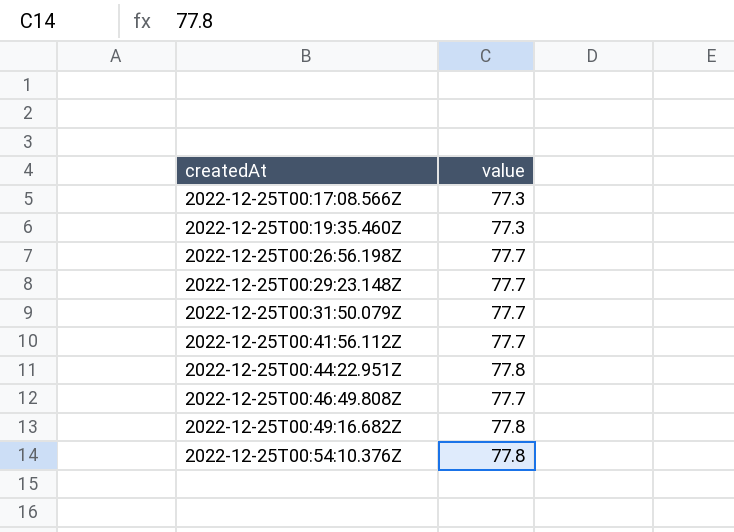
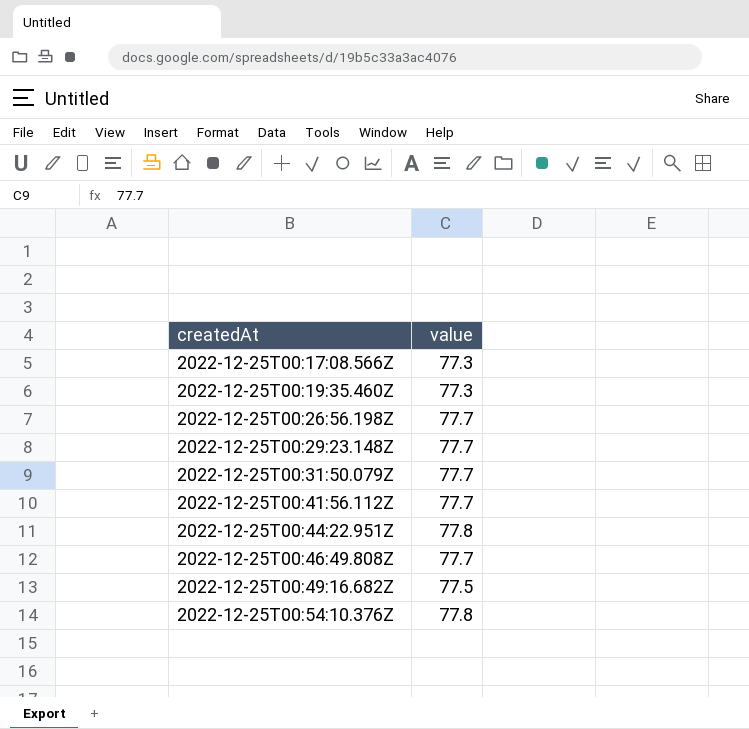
2022-12-25T00:49:16.682Z | value: 77.8 -> 77.5

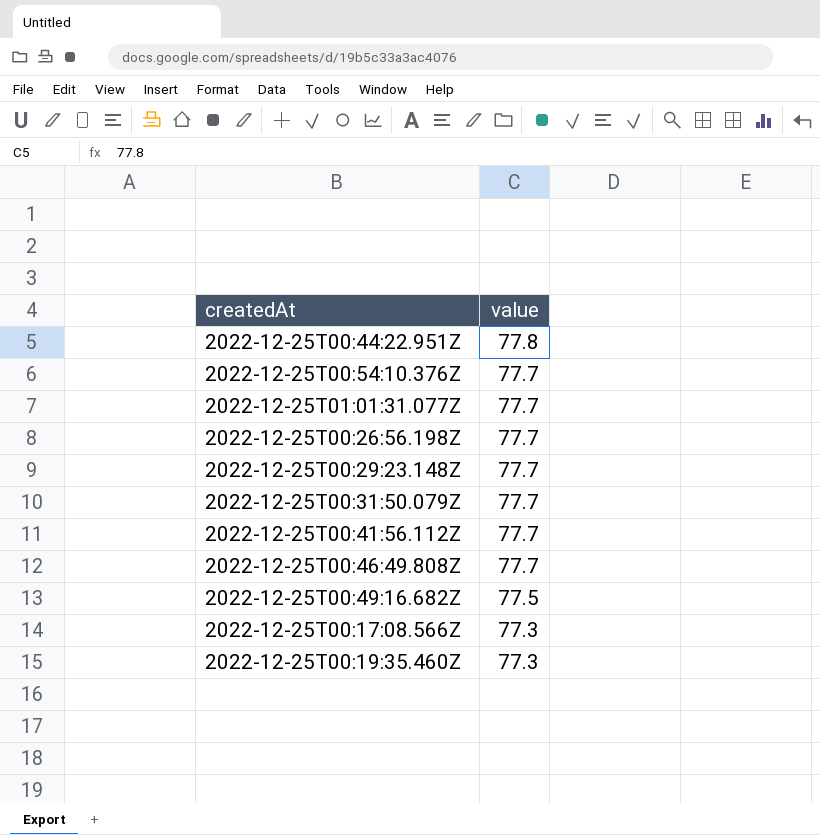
row order: createdAt ascending -> value descending
2022-12-25T00:54:10.376Z | value: 77.8 -> 77.7
row 2022-12-25T01:01:31.077Z: none -> 77.7

